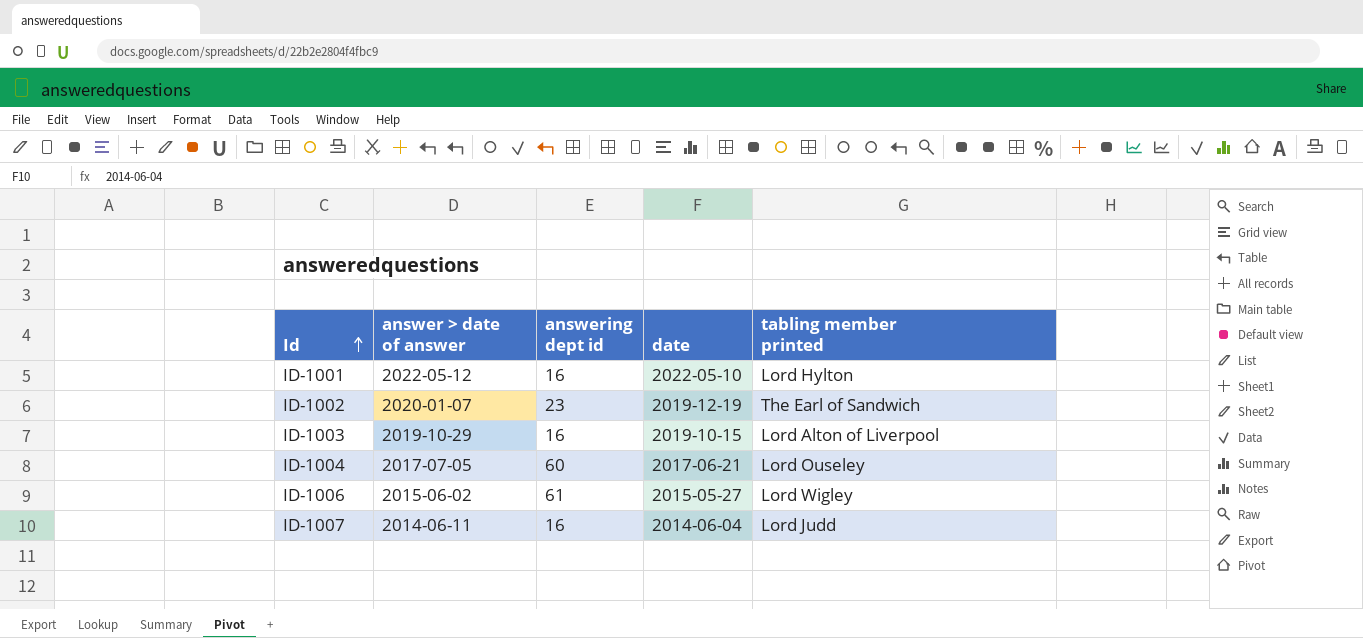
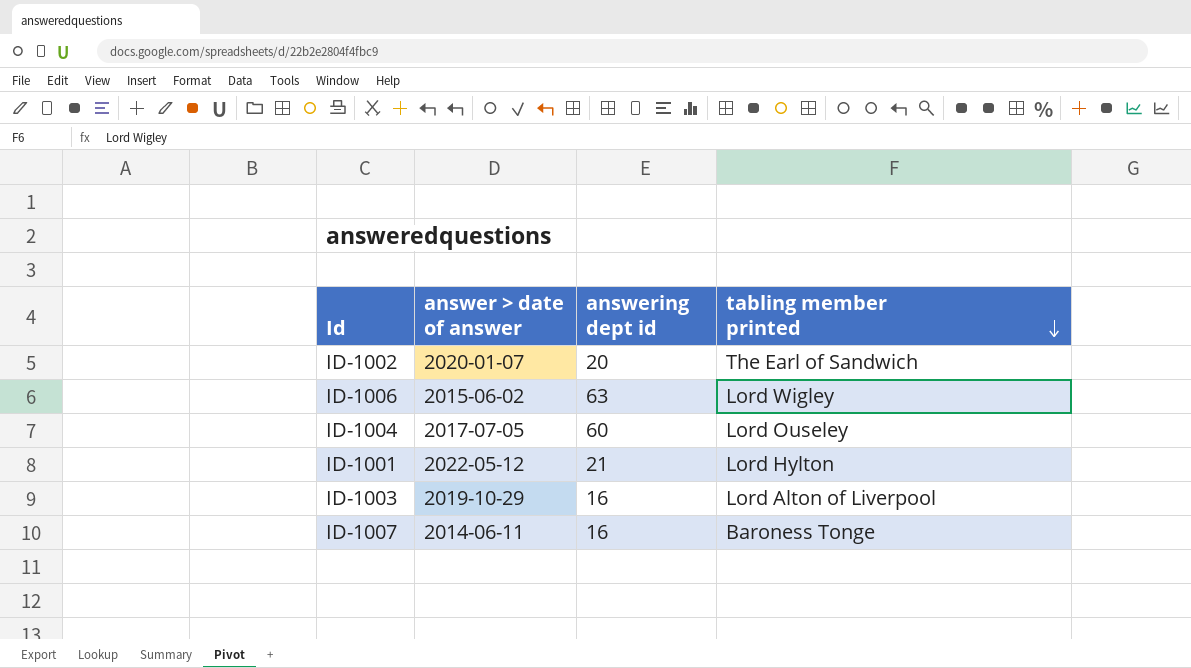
row order: Id ascending -> tabling member printed descending
column date | position: 4 -> none
ID-1002 | answering dept id: 23 -> 20
ID-1006 | answering dept id: 61 -> 63
ID-1001 | answering dept id: 16 -> 21
ID-1007 | tabling member printed: Lord Judd -> Baroness Tonge

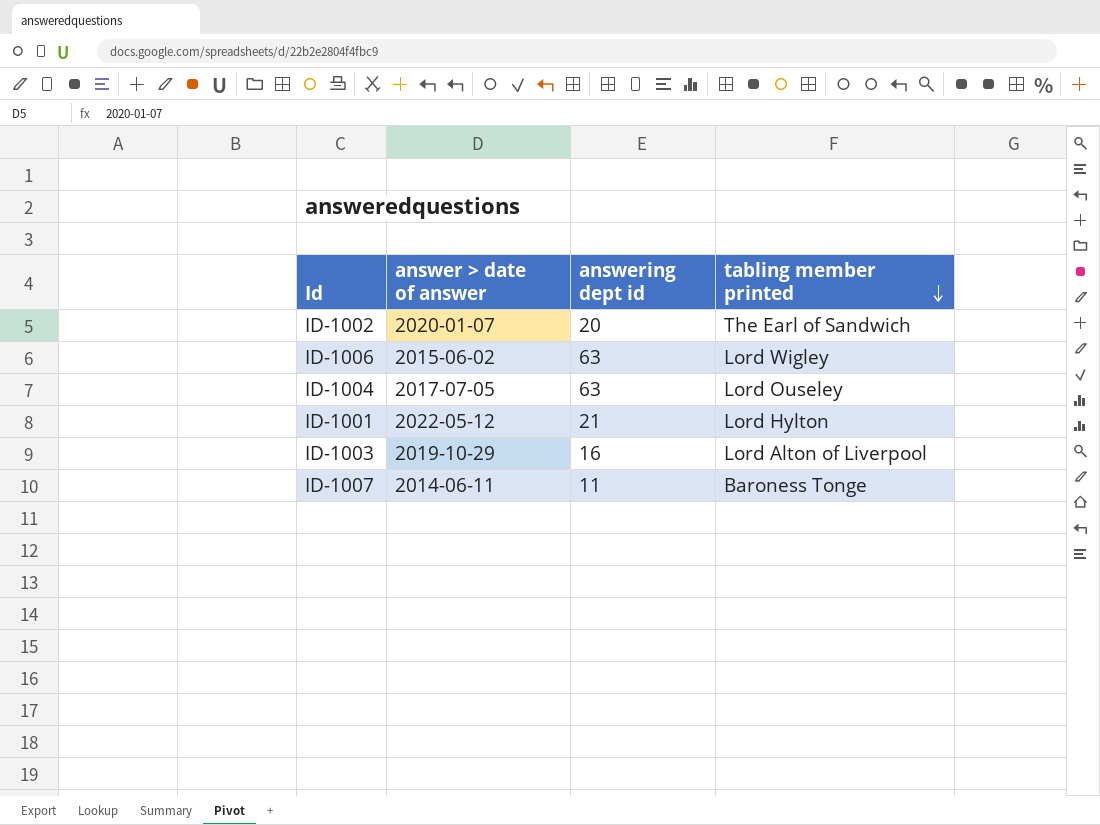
ID-1004 | answering dept id: 60 -> 63
ID-1007 | answering dept id: 16 -> 11

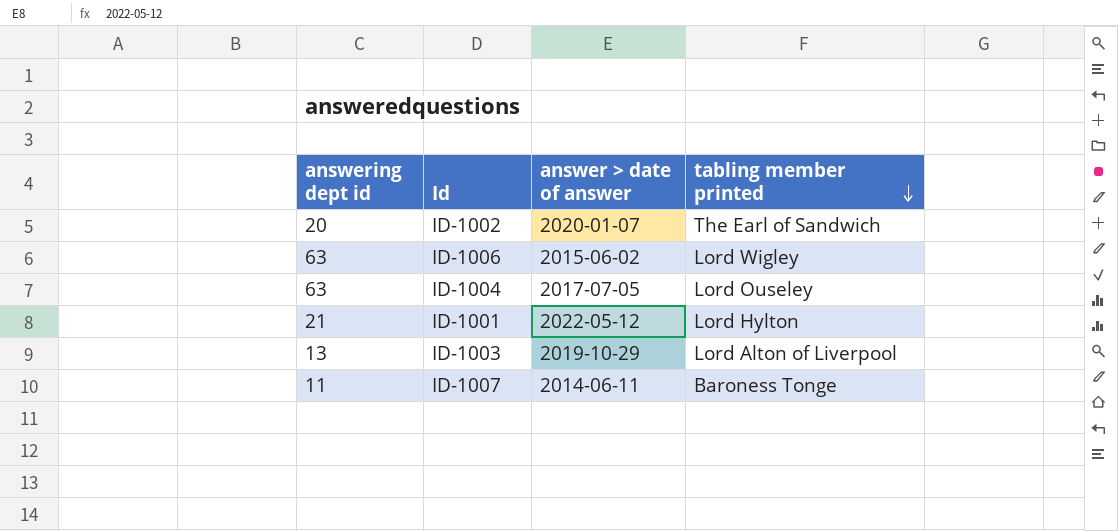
column answering dept id | position: 3 -> 1
ID-1003 | answering dept id: 16 -> 13

